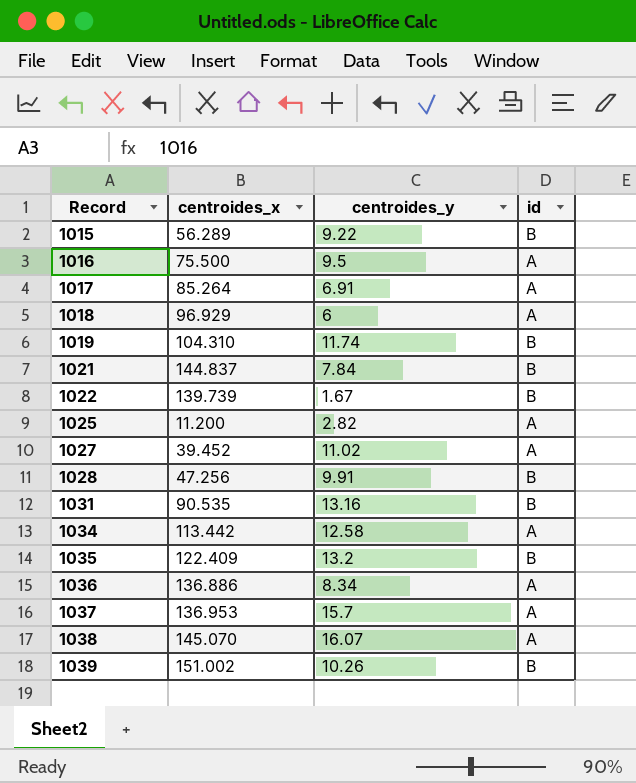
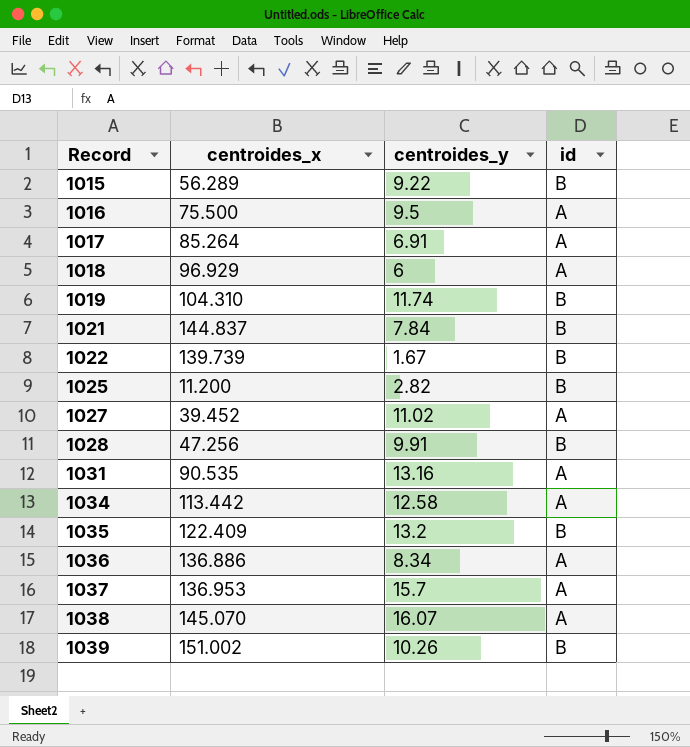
1025 | id: A -> B
1031 | id: B -> A

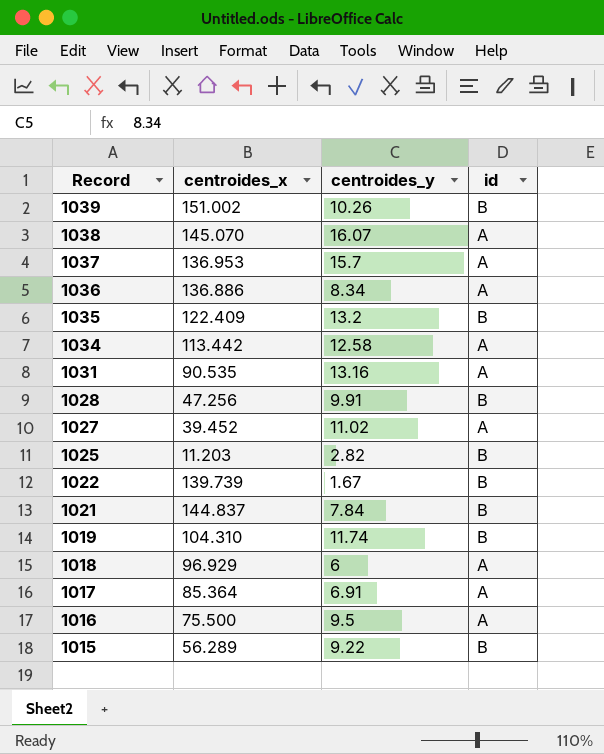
row order: Record ascending -> Record descending
1025 | centroides_x: 11.200 -> 11.203
1017 | centroides_x: 85.264 -> 85.364

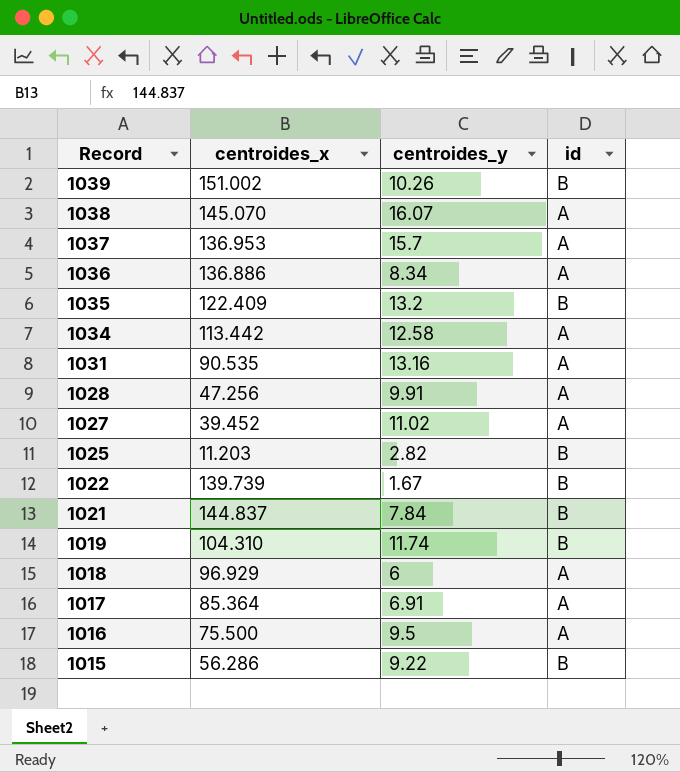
1028 | id: B -> A
1015 | centroides_x: 56.289 -> 56.286

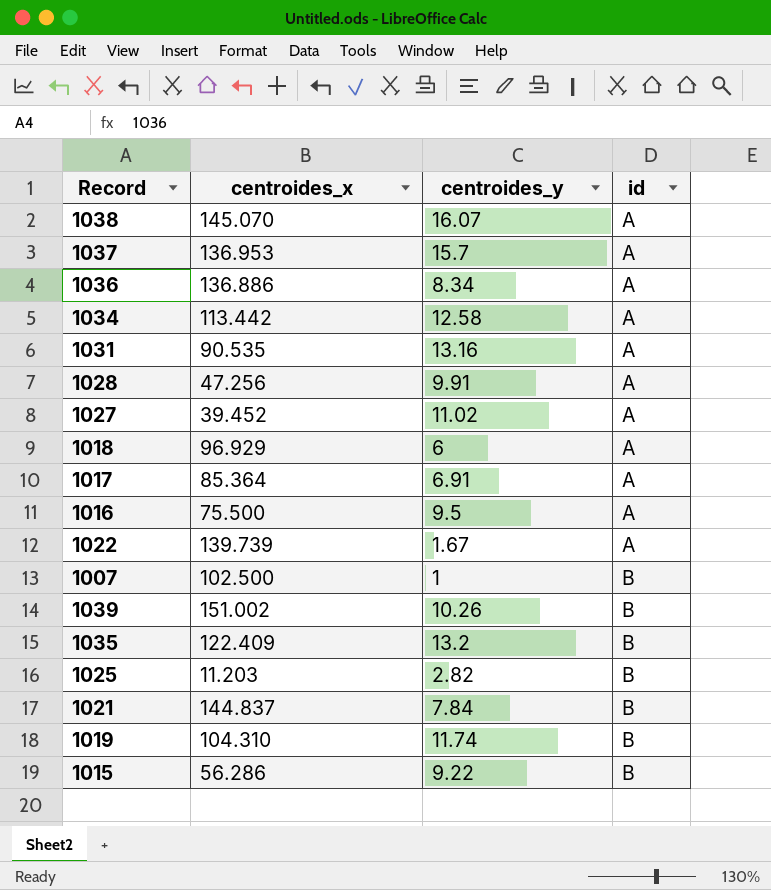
row order: Record descending -> id ascending
1022 | id: B -> A
row 1007: none -> 102.500 | 1 | B

